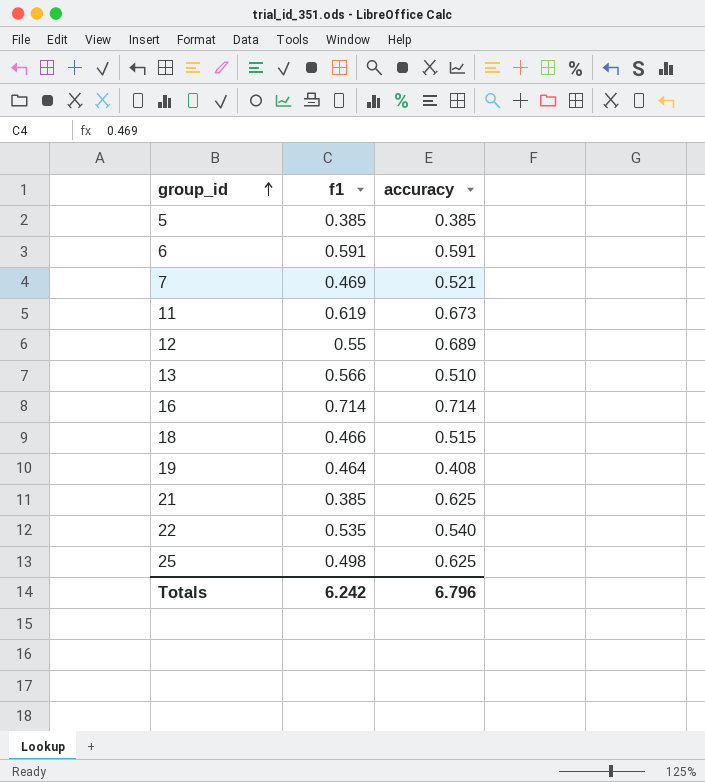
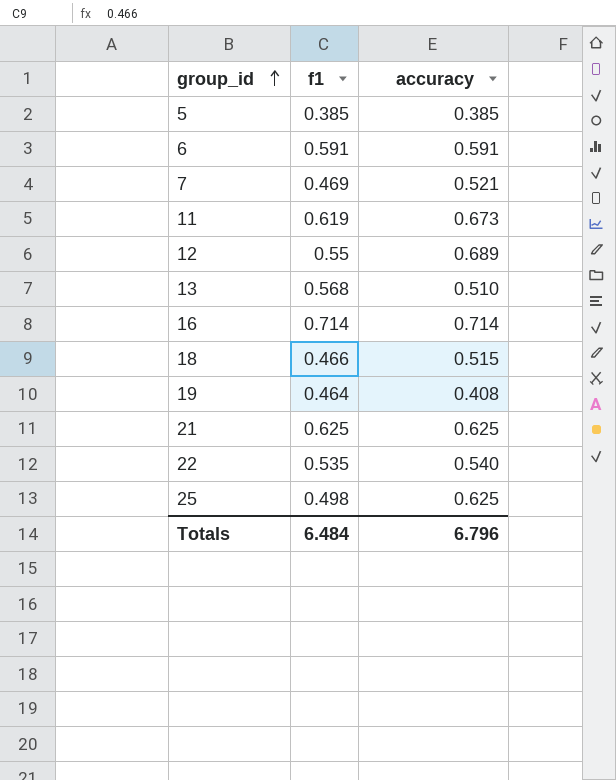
13 | f1: 0.566 -> 0.568
21 | f1: 0.385 -> 0.625
Totals | f1: 6.242 -> 6.484

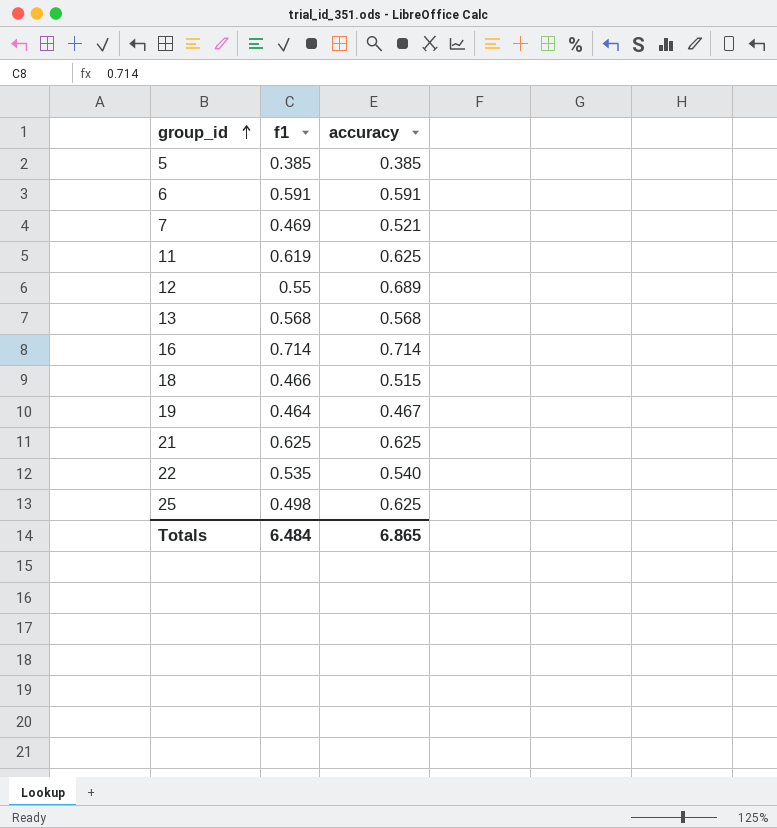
11 | accuracy: 0.673 -> 0.625
13 | accuracy: 0.510 -> 0.568
19 | accuracy: 0.408 -> 0.467
Totals | accuracy: 6.796 -> 6.865

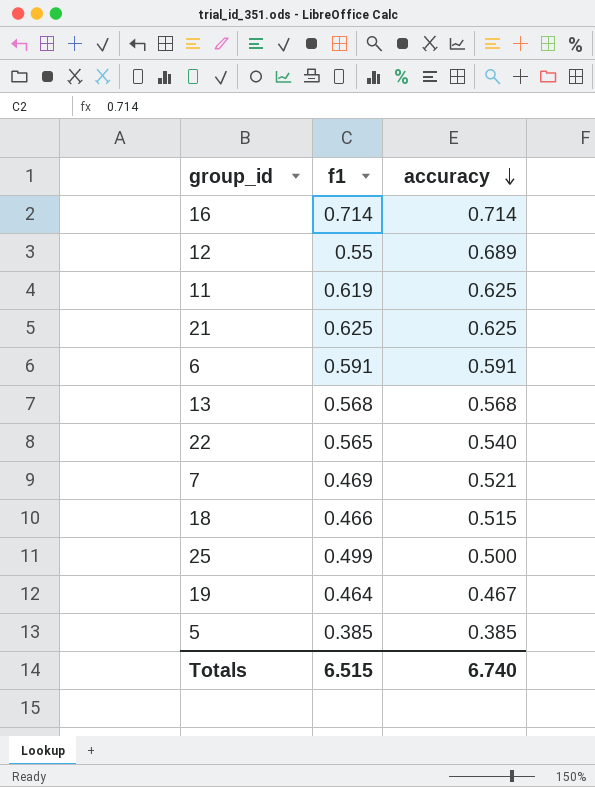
row order: group_id ascending -> accuracy descending
22 | f1: 0.535 -> 0.565
25 | f1: 0.498 -> 0.499
25 | accuracy: 0.625 -> 0.500
Totals | f1: 6.484 -> 6.515
Totals | accuracy: 6.865 -> 6.740

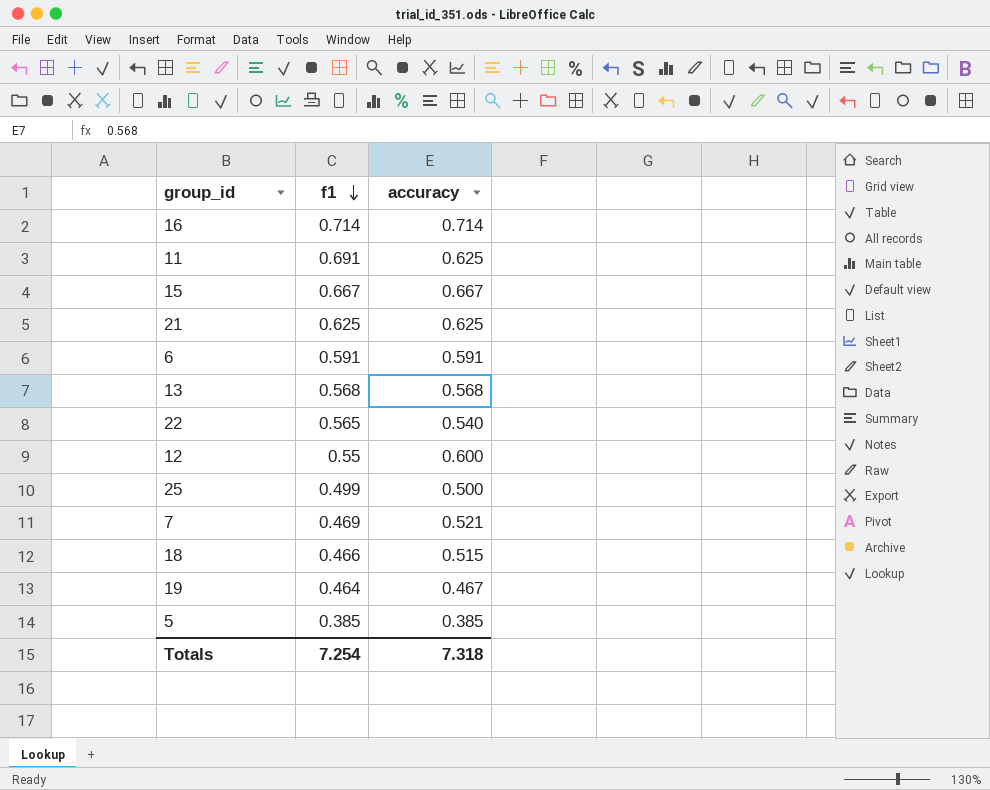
row order: accuracy descending -> f1 descending
11 | f1: 0.619 -> 0.691
row 15: none -> 0.667 | 0.667
12 | accuracy: 0.689 -> 0.600
Totals | f1: 6.515 -> 7.254
Totals | accuracy: 6.740 -> 7.318

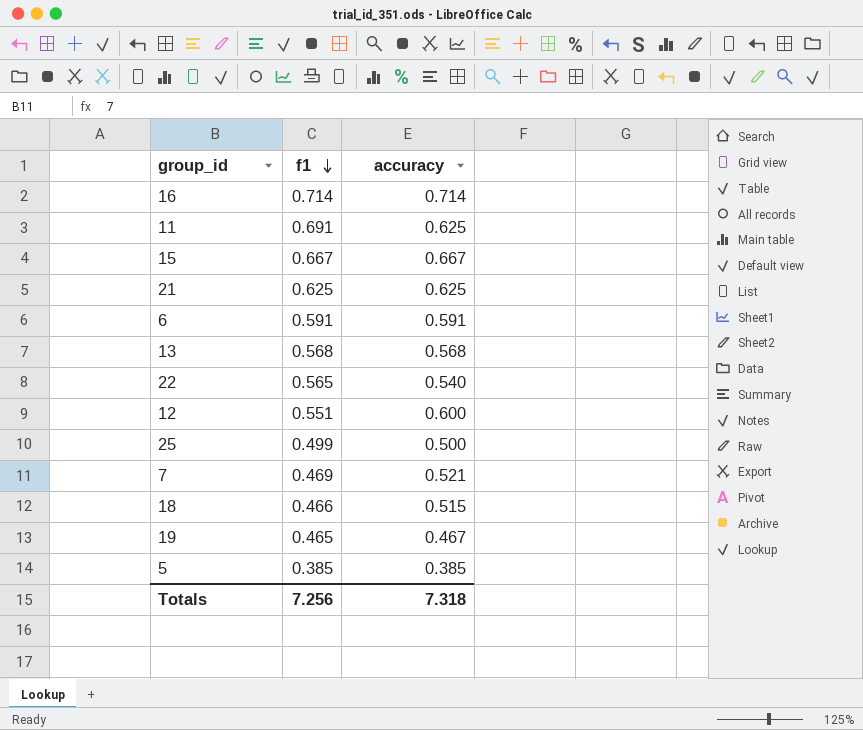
12 | f1: 0.55 -> 0.551
19 | f1: 0.464 -> 0.465
Totals | f1: 7.254 -> 7.256

